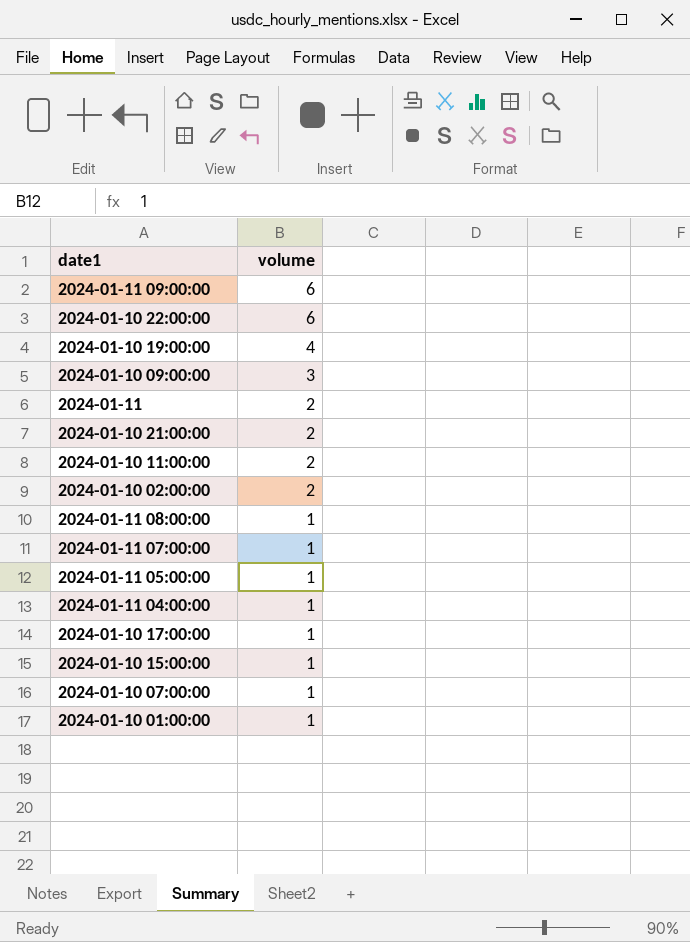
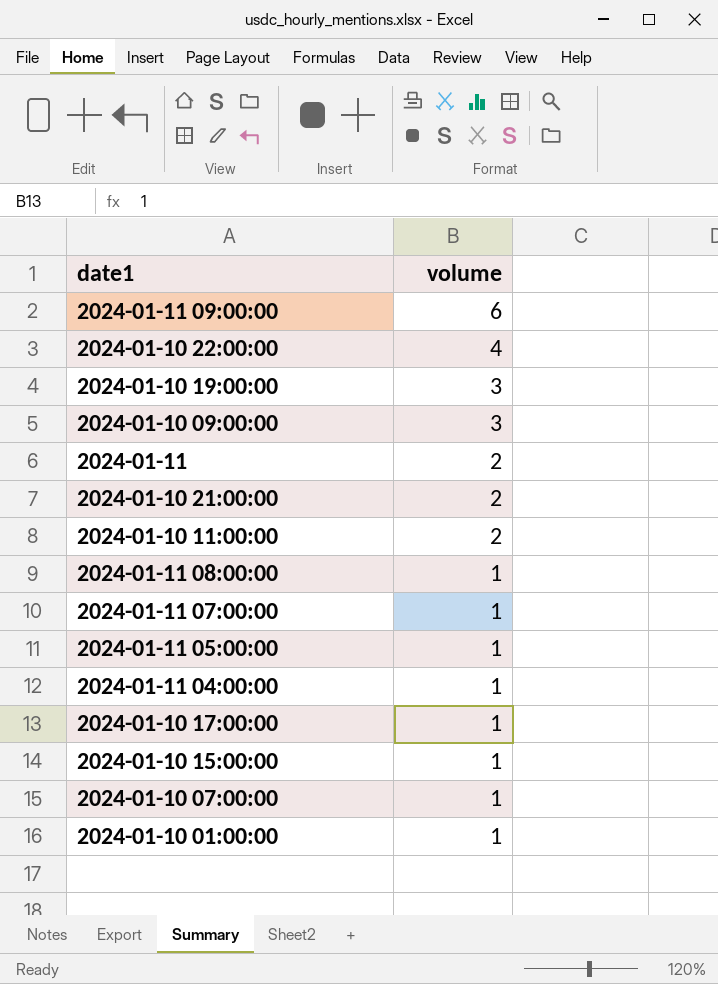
row 2024-01-10 02:00:00: 2 -> none
2024-01-10 22:00:00 | volume: 6 -> 4
2024-01-10 19:00:00 | volume: 4 -> 3

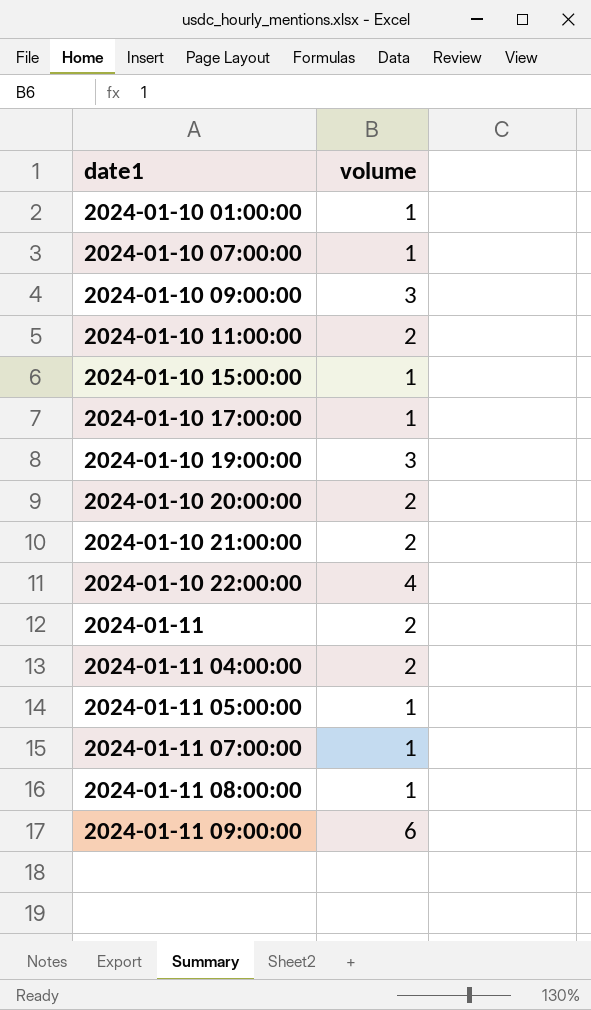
row order: volume descending -> date1 ascending
row 2024-01-10 20:00:00: none -> 2
2024-01-11 04:00:00 | volume: 1 -> 2

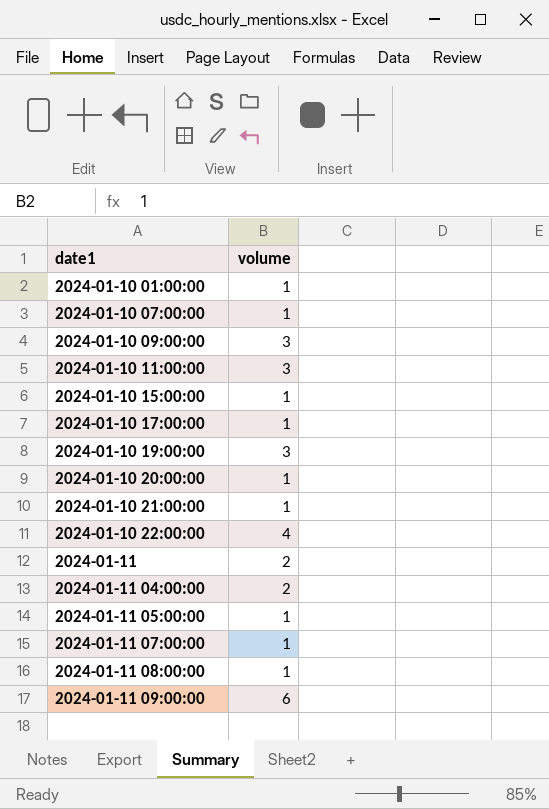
2024-01-10 11:00:00 | volume: 2 -> 3
2024-01-10 20:00:00 | volume: 2 -> 1
2024-01-10 21:00:00 | volume: 2 -> 1

